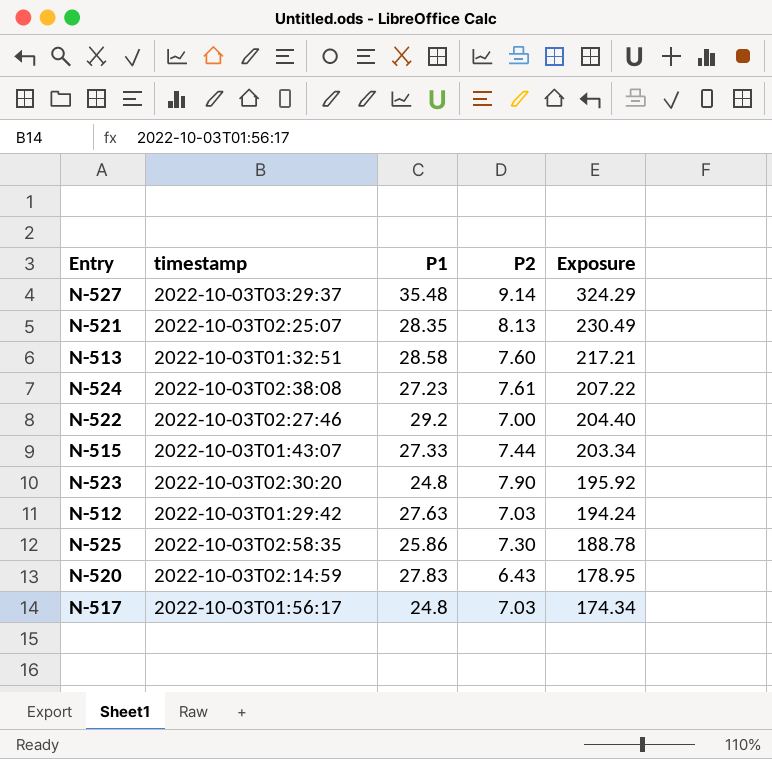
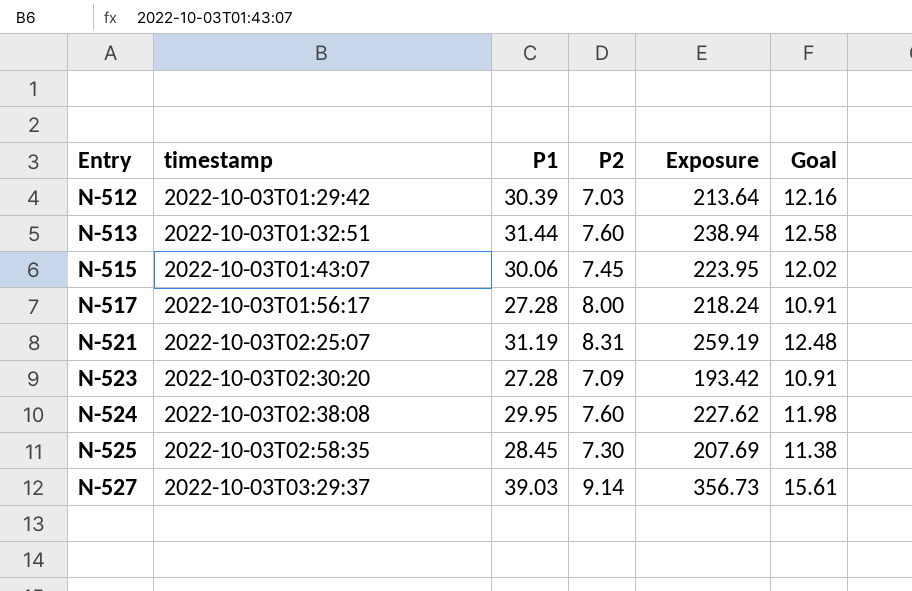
row order: Exposure descending -> Entry ascending
column Goal | formula: none -> [P1] * 0.4
row N-522: 2022-10-03T02:27:46 | 29.2 | 7.00 | 204.40 -> none
row N-520: 2022-10-03T02:14:59 | 27.83 | 6.43 | 178.95 -> none
N-512 | P1: 27.63 -> 30.39
N-512 | Exposure: 194.24 -> 213.64
N-513 | P1: 28.58 -> 31.44
N-513 | Exposure: 217.21 -> 238.94
N-515 | P1: 27.33 -> 30.06
N-515 | P2: 7.44 -> 7.45
N-515 | Exposure: 203.34 -> 223.95
N-517 | P1: 24.8 -> 27.28
N-517 | P2: 7.03 -> 8.00
N-517 | Exposure: 174.34 -> 218.24
N-521 | P1: 28.35 -> 31.19
N-521 | P2: 8.13 -> 8.31
N-521 | Exposure: 230.49 -> 259.19
N-523 | P1: 24.8 -> 27.28
N-523 | P2: 7.90 -> 7.09
N-523 | Exposure: 195.92 -> 193.42
N-524 | P1: 27.23 -> 29.95
N-524 | P2: 7.61 -> 7.60
N-524 | Exposure: 207.22 -> 227.62
N-525 | P1: 25.86 -> 28.45
N-525 | Exposure: 188.78 -> 207.69
N-527 | P1: 35.48 -> 39.03
N-527 | Exposure: 324.29 -> 356.73

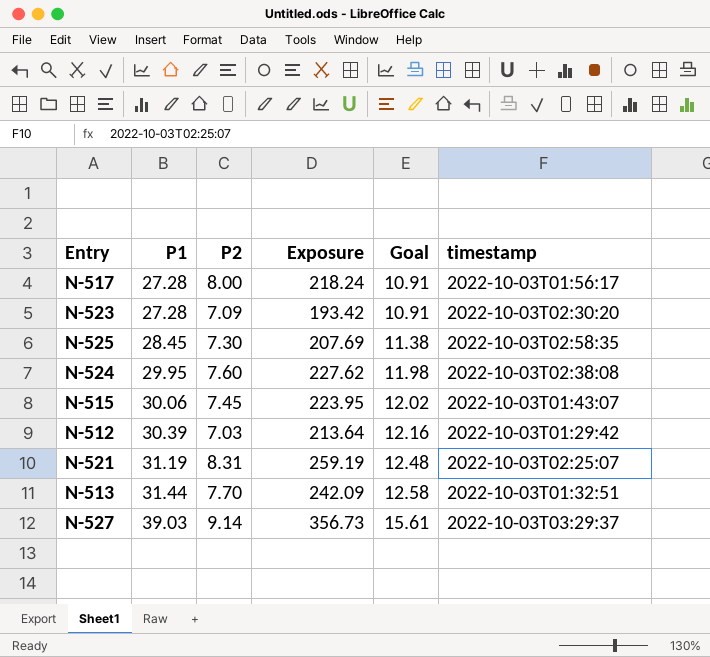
row order: Entry ascending -> P1 ascending
column timestamp | position: 2 -> 6
N-513 | P2: 7.60 -> 7.70
N-513 | Exposure: 238.94 -> 242.09

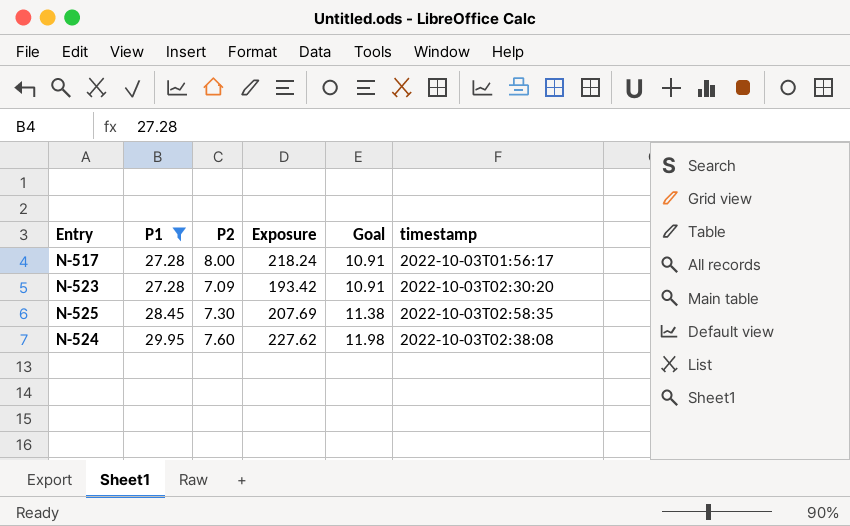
filter: none -> P1 <= 29.95

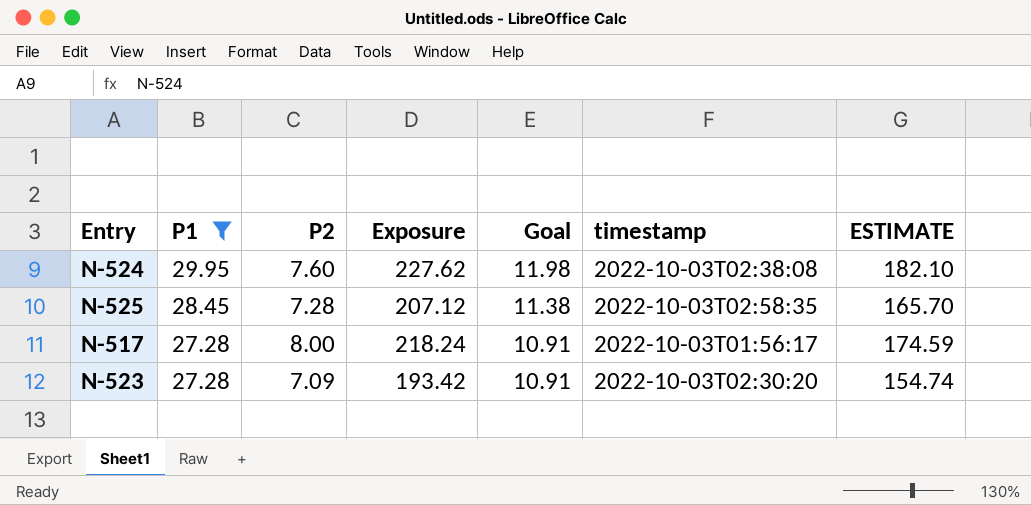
row order: P1 ascending -> P1 descending
column ESTIMATE | formula: none -> [Exposure] * 0.8
N-525 | P2: 7.30 -> 7.28
N-525 | Exposure: 207.69 -> 207.12

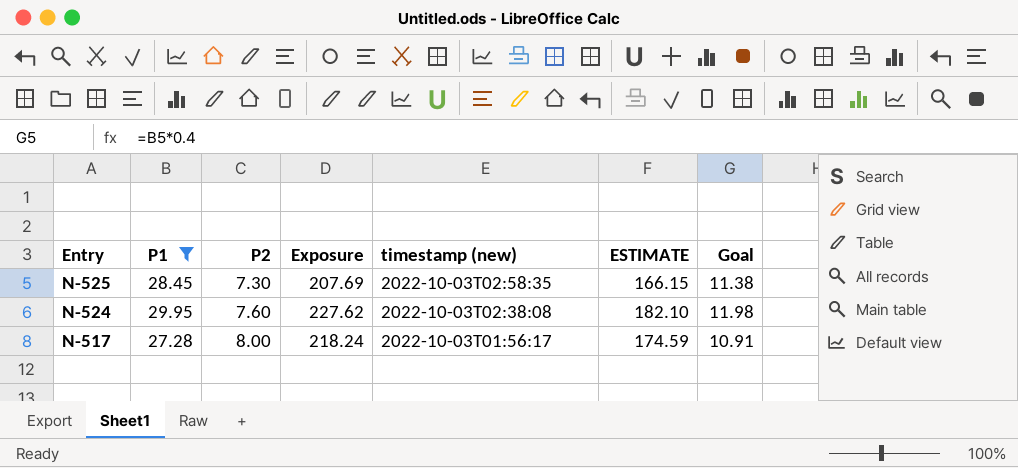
row order: P1 descending -> Entry descending
column name: timestamp -> timestamp (new)
column Goal | position: 5 -> 7
row N-523: 27.28 | 7.09 | 193.42 | 10.91 | 2022-10-03T02:30:20 | 154.74 -> none
N-525 | P2: 7.28 -> 7.30
N-525 | Exposure: 207.12 -> 207.69
N-525 | ESTIMATE: 165.70 -> 166.15

